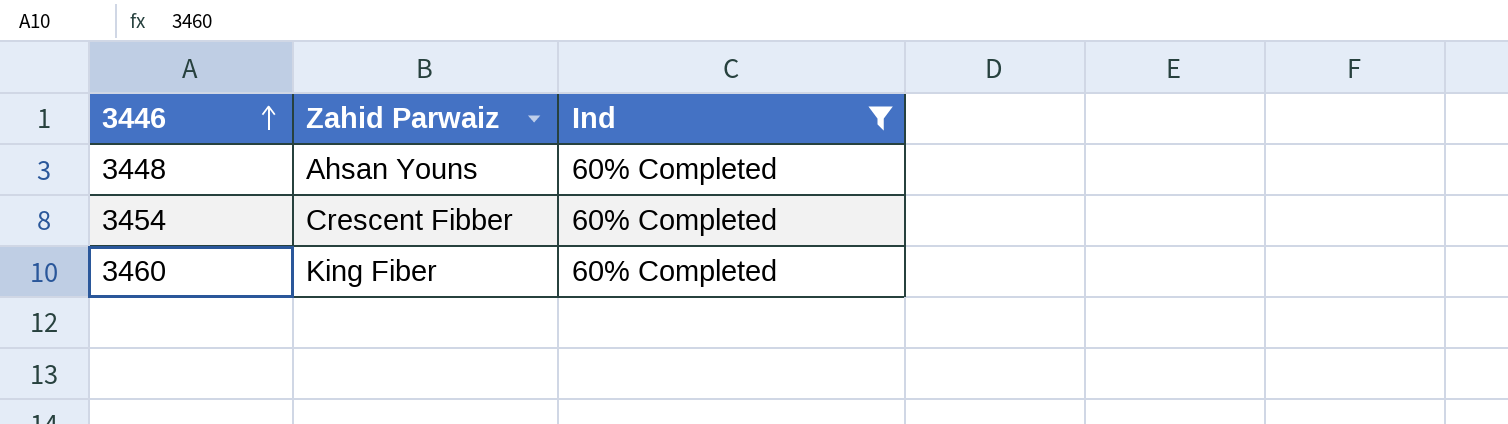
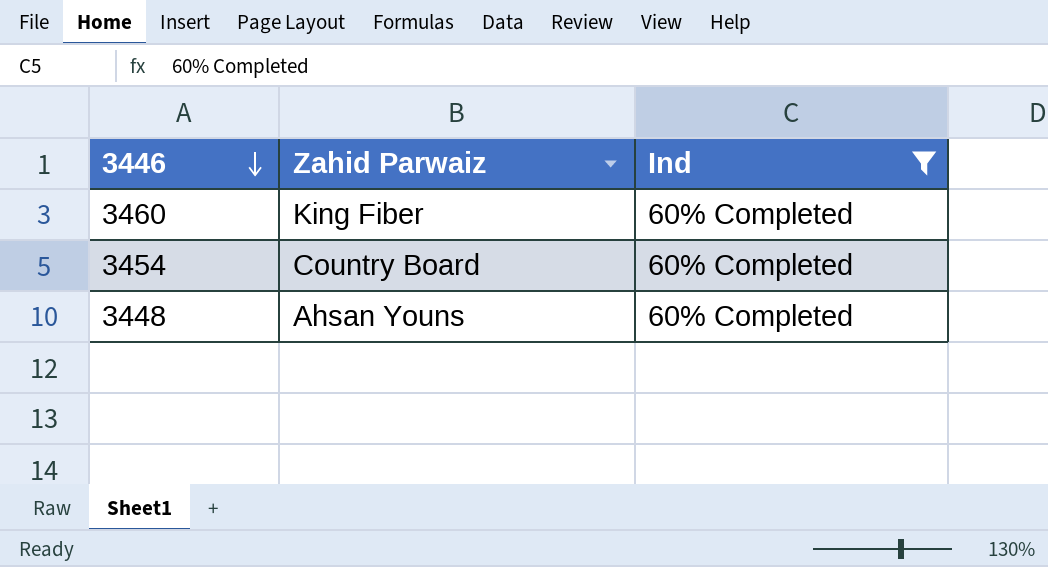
row order: 3446 ascending -> 3446 descending
3454 | Zahid Parwaiz: Crescent Fibber -> Country Board

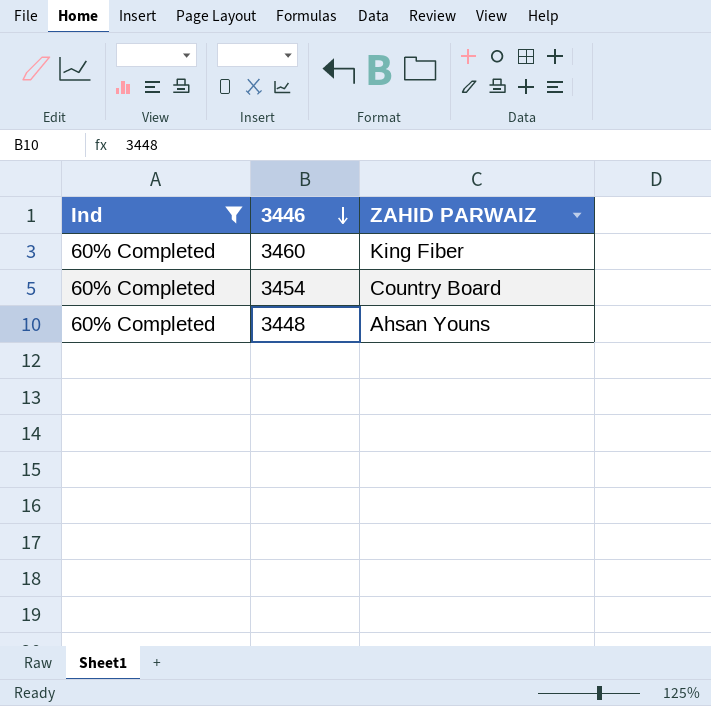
column Ind | position: 3 -> 1
column name: Zahid Parwaiz -> ZAHID PARWAIZ

